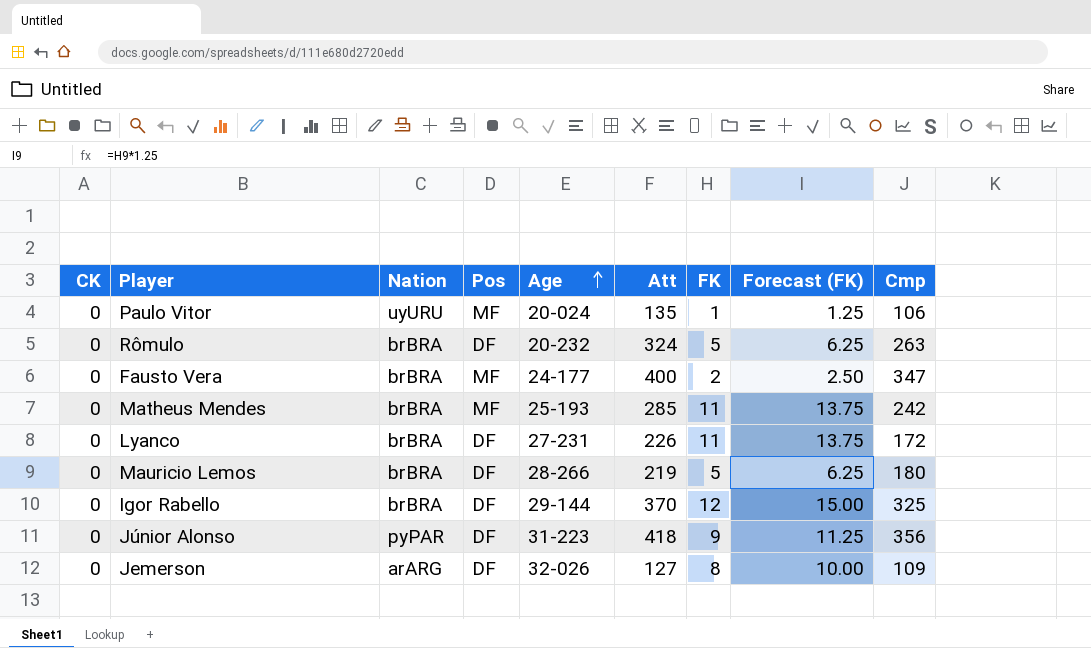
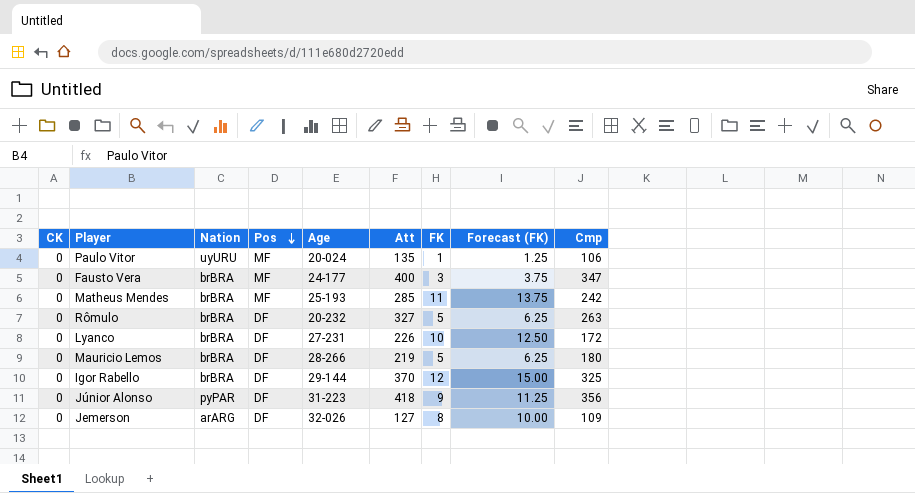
row order: Age ascending -> Pos descending
Fausto Vera | FK: 2 -> 3
Fausto Vera | Forecast (FK): 2.50 -> 3.75
Rômulo | Att: 324 -> 327
Lyanco | FK: 11 -> 10
Lyanco | Forecast (FK): 13.75 -> 12.50

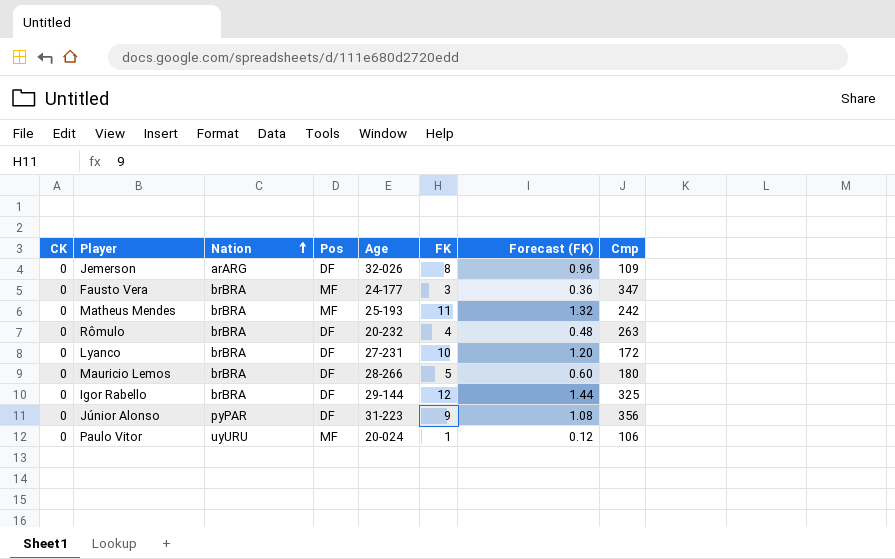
row order: Pos descending -> Nation ascending
column Att | position: 6 -> none
column Forecast (FK) | formula: [FK] * 1.25 -> [FK] * 0.12
Rômulo | FK: 5 -> 4

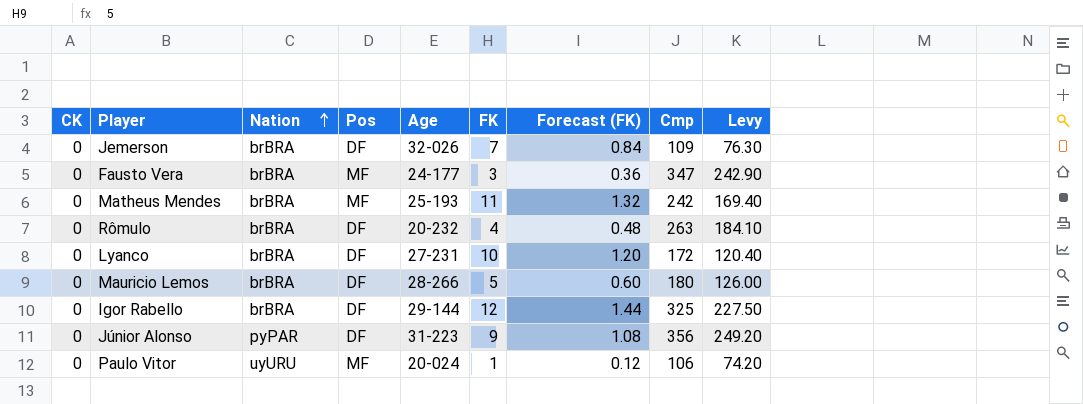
column Levy | formula: none -> [Cmp] * 0.7
Jemerson | Nation: arARG -> brBRA
Jemerson | FK: 8 -> 7
Jemerson | Forecast (FK): 0.96 -> 0.84

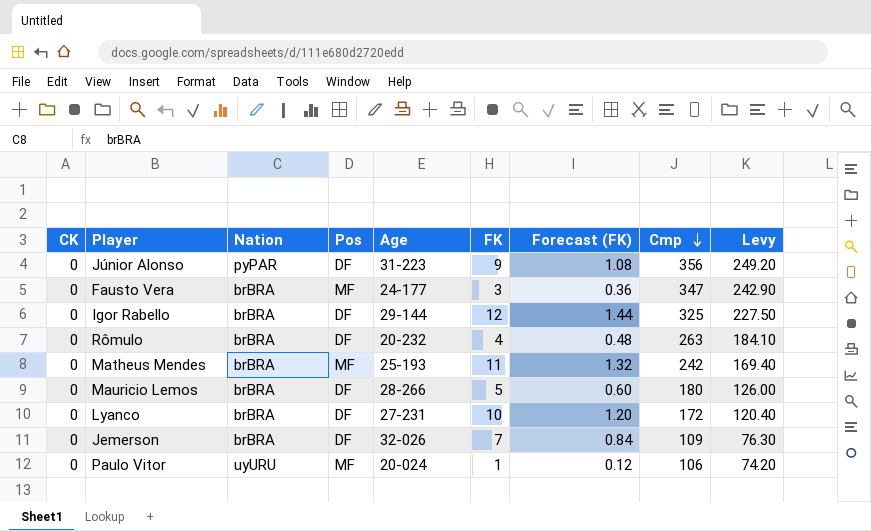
row order: Nation ascending -> Cmp descending

